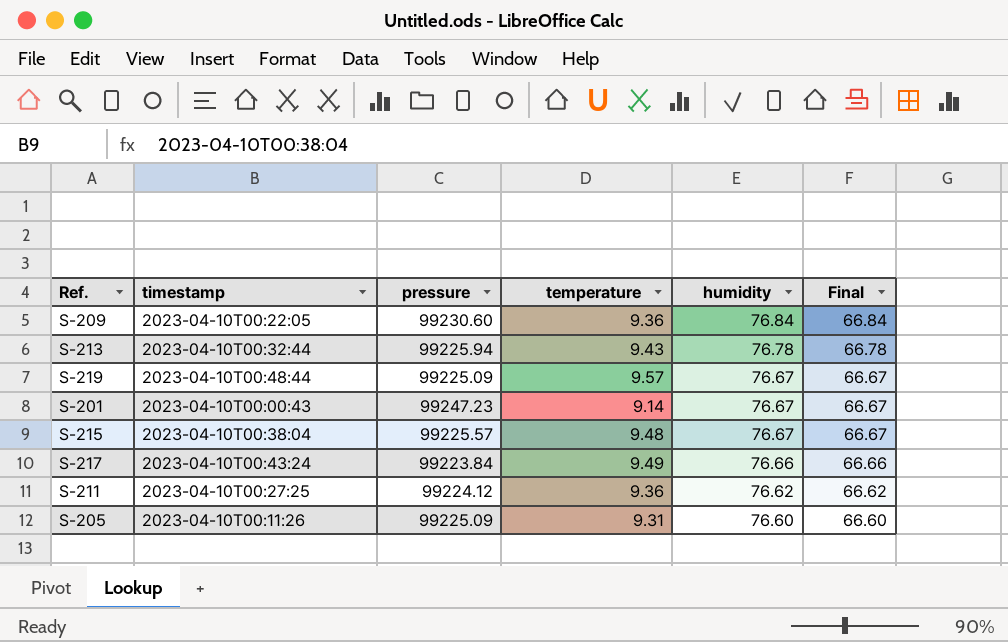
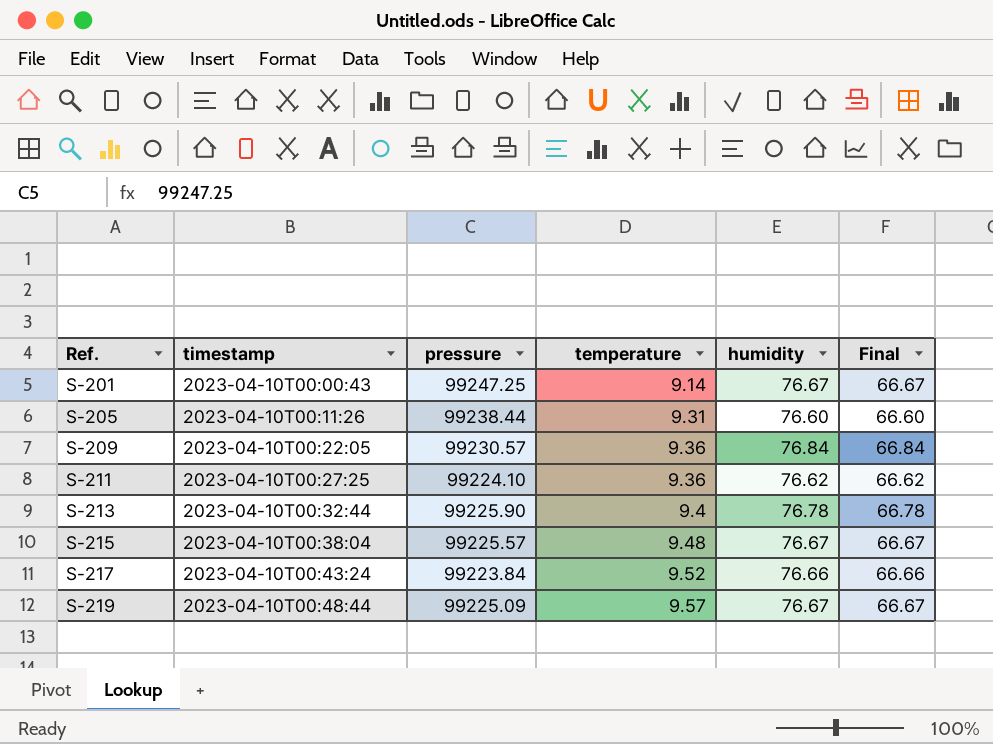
row order: humidity descending -> Ref. ascending
S-201 | pressure: 99247.23 -> 99247.25
S-205 | pressure: 99225.09 -> 99238.44
S-209 | pressure: 99230.60 -> 99230.57
S-211 | pressure: 99224.12 -> 99224.10
S-213 | pressure: 99225.94 -> 99225.90
S-213 | temperature: 9.43 -> 9.4
S-217 | temperature: 9.49 -> 9.52

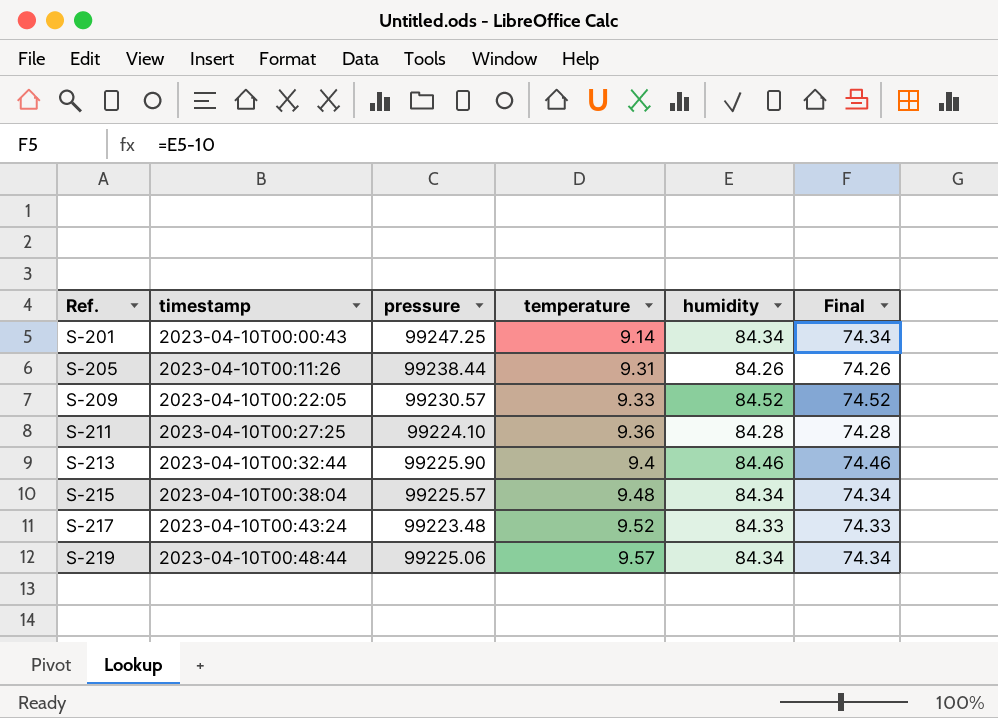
S-201 | humidity: 76.67 -> 84.34
S-201 | Final: 66.67 -> 74.34
S-205 | humidity: 76.60 -> 84.26
S-205 | Final: 66.60 -> 74.26
S-209 | temperature: 9.36 -> 9.33
S-209 | humidity: 76.84 -> 84.52
S-209 | Final: 66.84 -> 74.52
S-211 | humidity: 76.62 -> 84.28
S-211 | Final: 66.62 -> 74.28
S-213 | humidity: 76.78 -> 84.46
S-213 | Final: 66.78 -> 74.46
S-215 | humidity: 76.67 -> 84.34
S-215 | Final: 66.67 -> 74.34
S-217 | pressure: 99223.84 -> 99223.48
S-217 | humidity: 76.66 -> 84.33
S-217 | Final: 66.66 -> 74.33
S-219 | pressure: 99225.09 -> 99225.06
S-219 | humidity: 76.67 -> 84.34
S-219 | Final: 66.67 -> 74.34

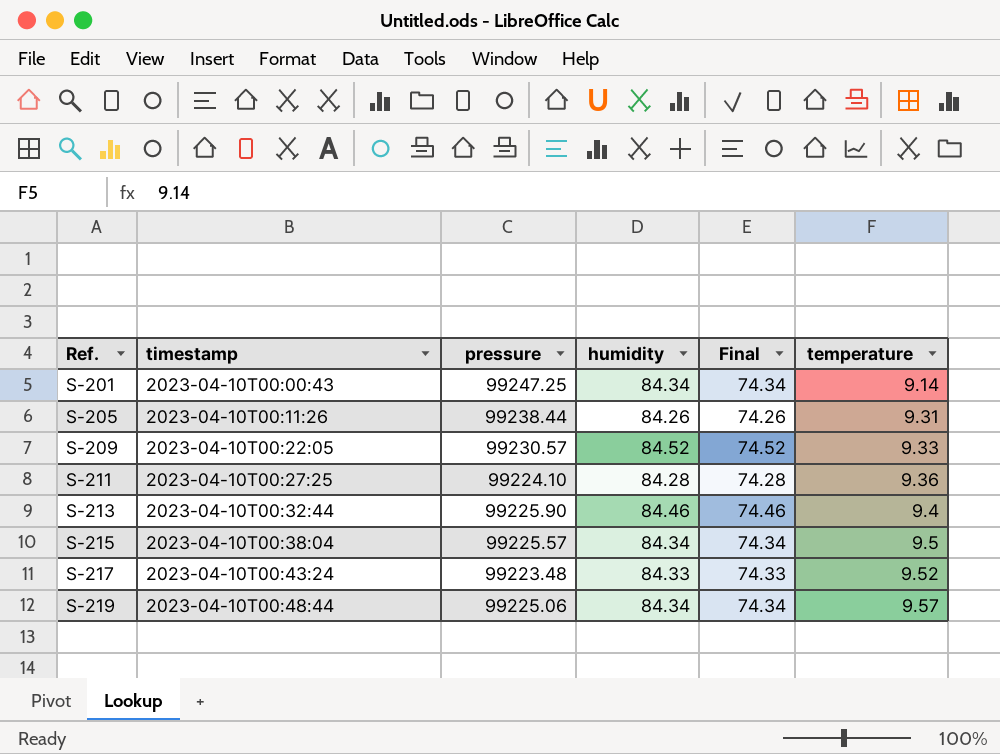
column temperature | position: 4 -> 6
S-215 | temperature: 9.48 -> 9.5

